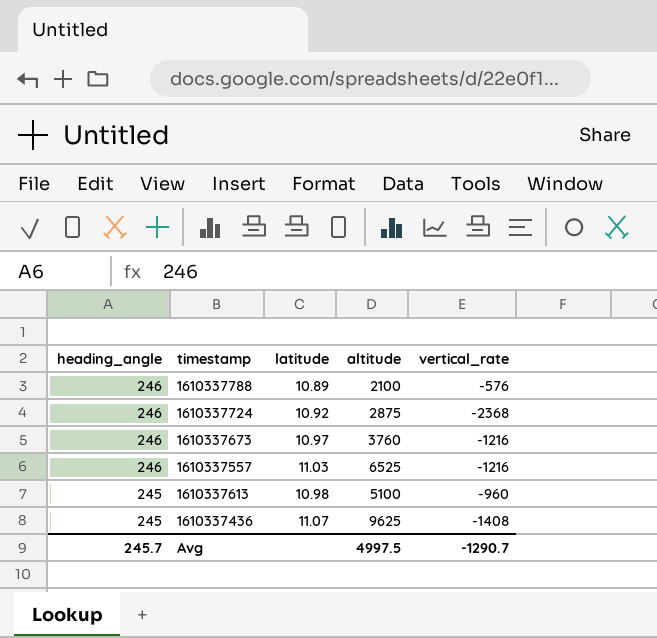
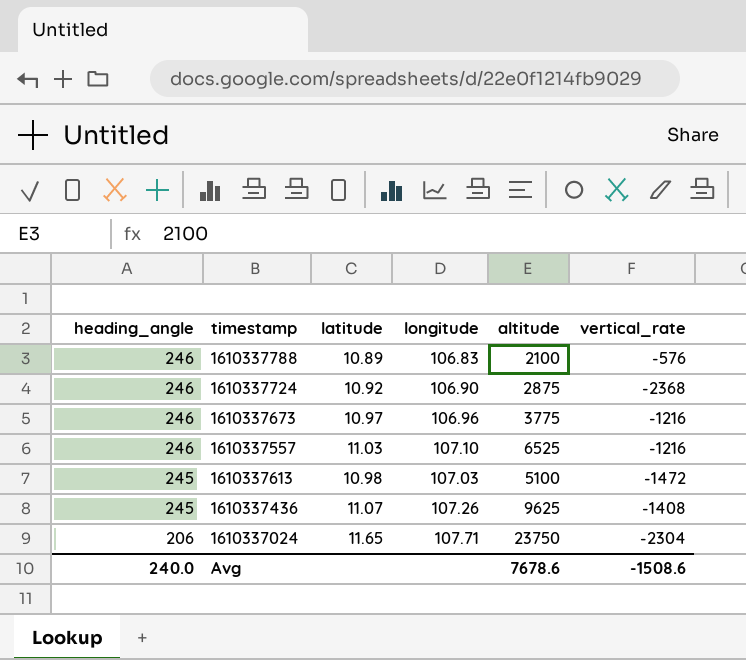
column longitude | position: none -> 4
1610337673 | altitude: 3760 -> 3775
1610337613 | vertical_rate: -960 -> -1472
row 1610337024: none -> 206 | 11.65 | 107.71 | 23750 | -2304
Avg | heading_angle: 245.7 -> 240.0
Avg | altitude: 4997.5 -> 7678.6
Avg | vertical_rate: -1290.7 -> -1508.6

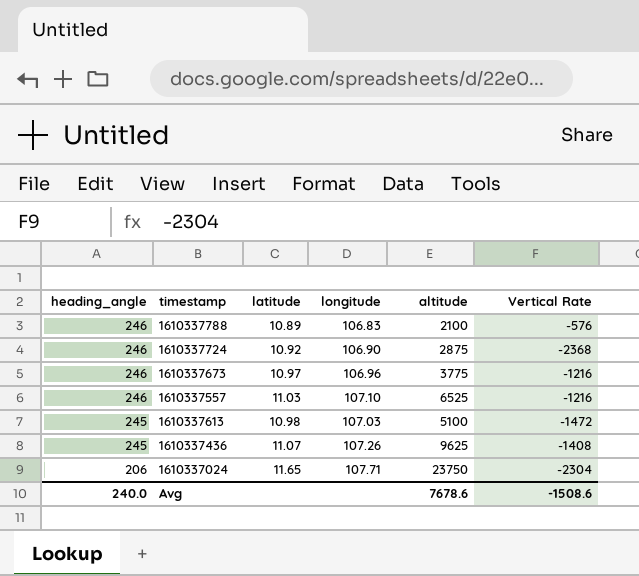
column name: vertical_rate -> Vertical Rate

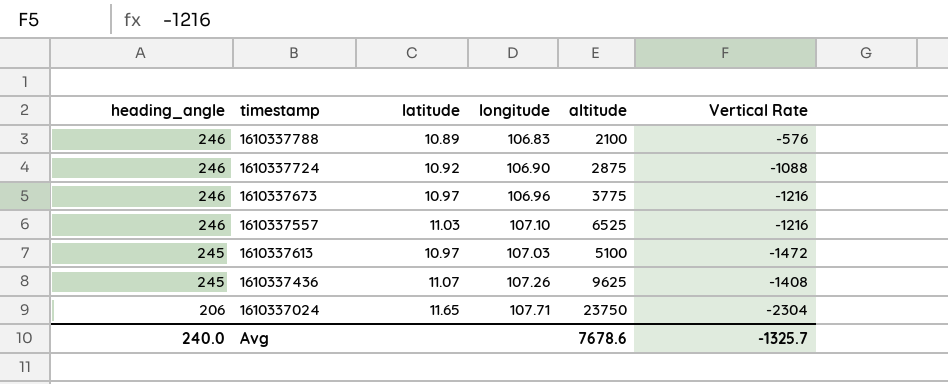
1610337724 | Vertical Rate: -2368 -> -1088
1610337613 | latitude: 10.98 -> 10.97
Avg | Vertical Rate: -1508.6 -> -1325.7

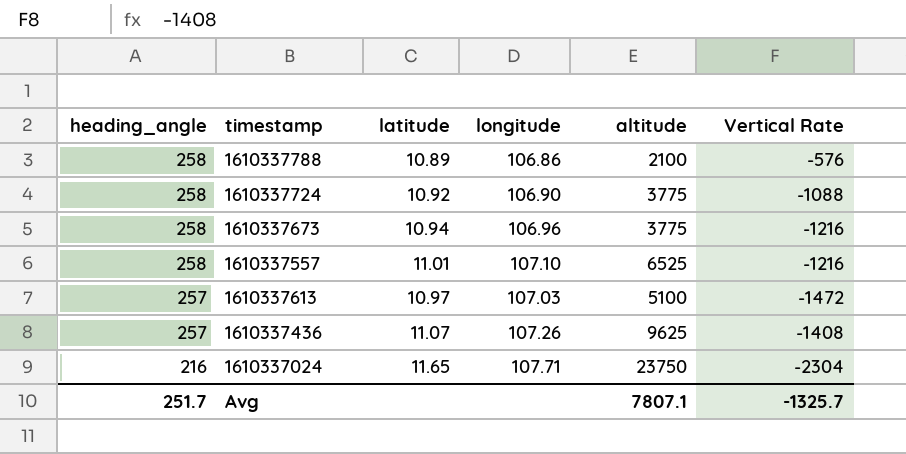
1610337788 | heading_angle: 246 -> 258
1610337788 | longitude: 106.83 -> 106.86
1610337724 | heading_angle: 246 -> 258
1610337724 | altitude: 2875 -> 3775
1610337673 | heading_angle: 246 -> 258
1610337673 | latitude: 10.97 -> 10.94
1610337557 | heading_angle: 246 -> 258
1610337557 | latitude: 11.03 -> 11.01
1610337613 | heading_angle: 245 -> 257
1610337436 | heading_angle: 245 -> 257
1610337024 | heading_angle: 206 -> 216
Avg | heading_angle: 240.0 -> 251.7
Avg | altitude: 7678.6 -> 7807.1

